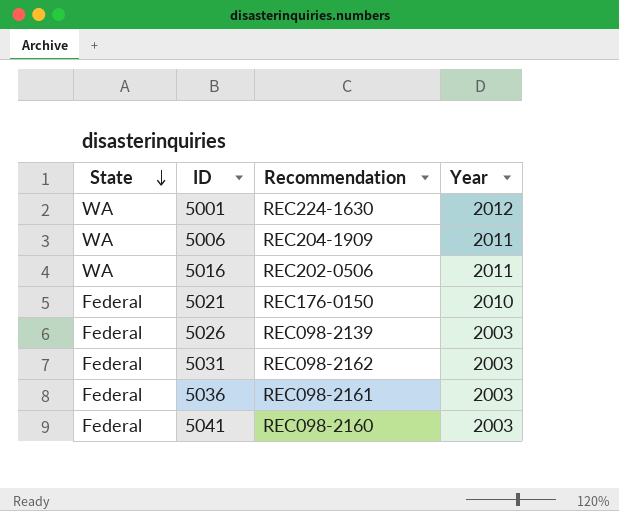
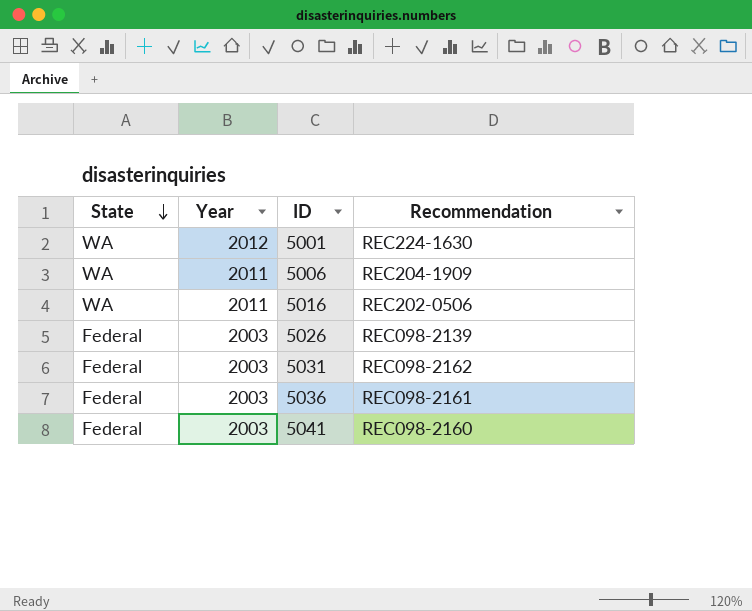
column Year | position: 4 -> 2
row 5021: Federal | REC176-0150 | 2010 -> none

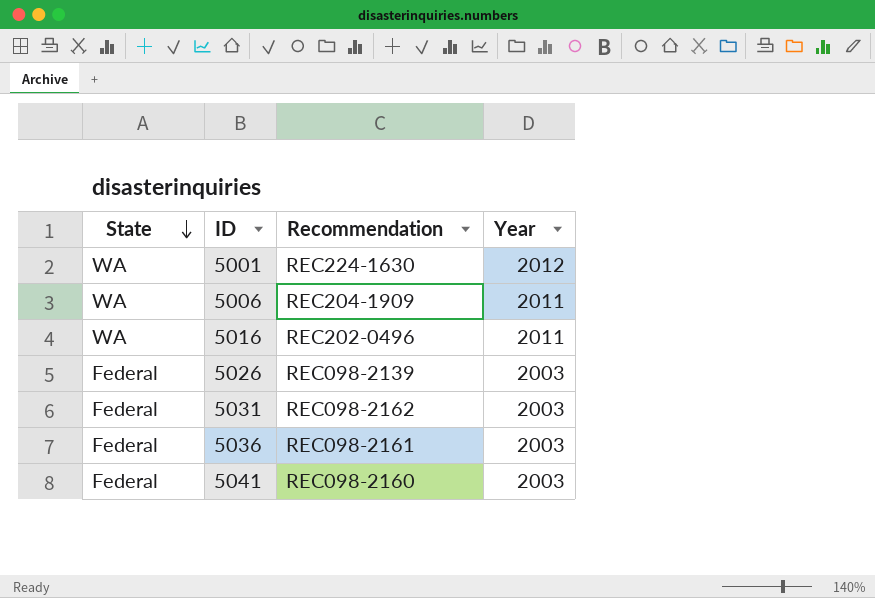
column Year | position: 2 -> 4
5016 | Recommendation: REC202-0506 -> REC202-0496

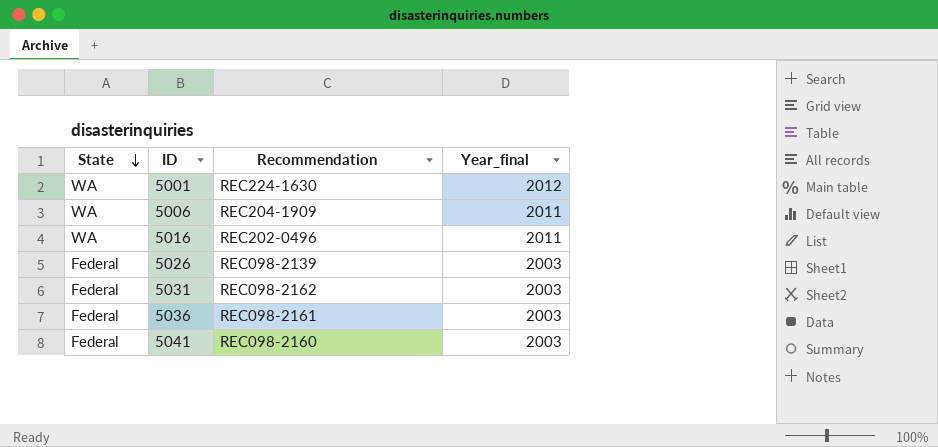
column name: Year -> Year_final

